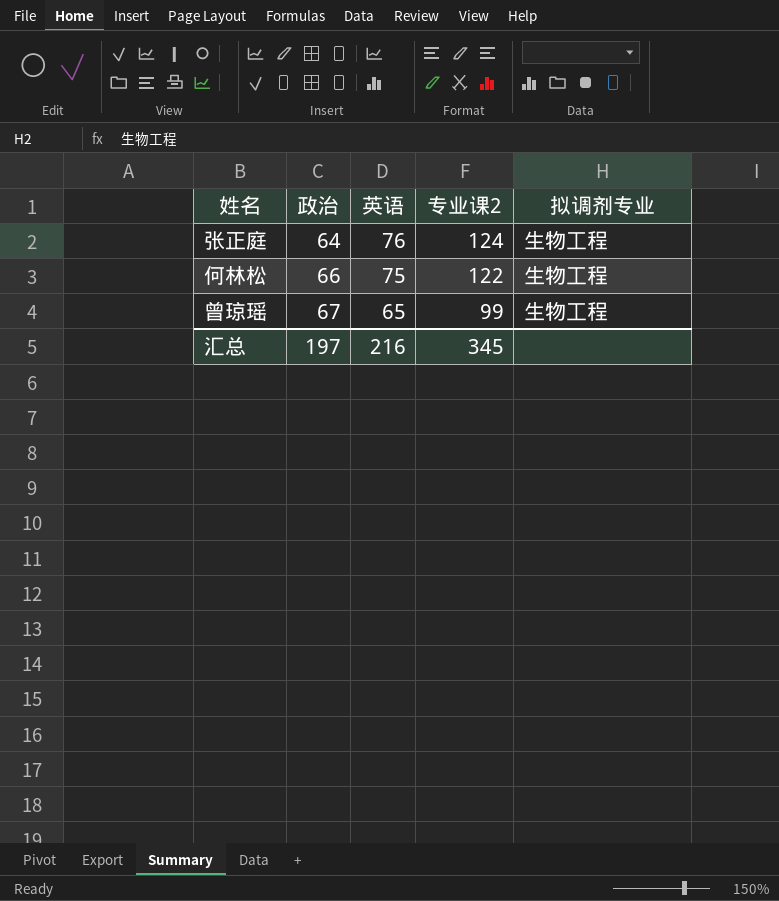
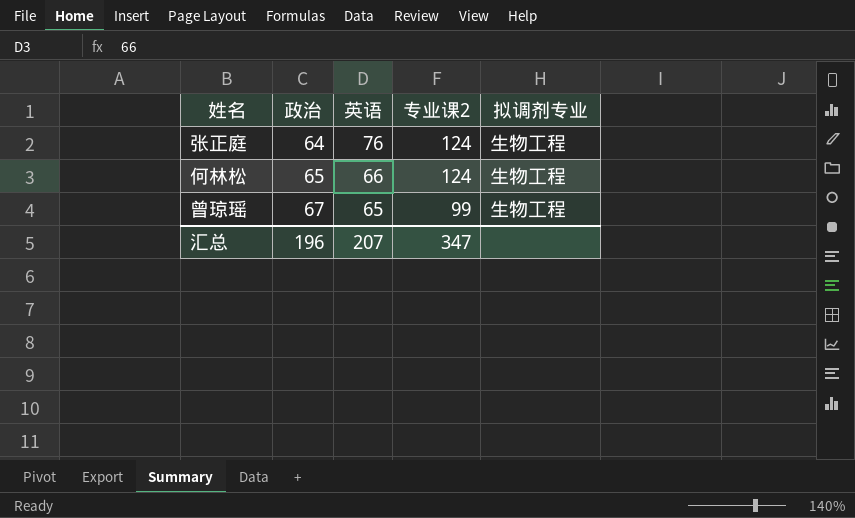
何林松 | 政治: 66 -> 65
何林松 | 英语: 75 -> 66
何林松 | 专业课2: 122 -> 124
汇总 | 政治: 197 -> 196
汇总 | 英语: 216 -> 207
汇总 | 专业课2: 345 -> 347

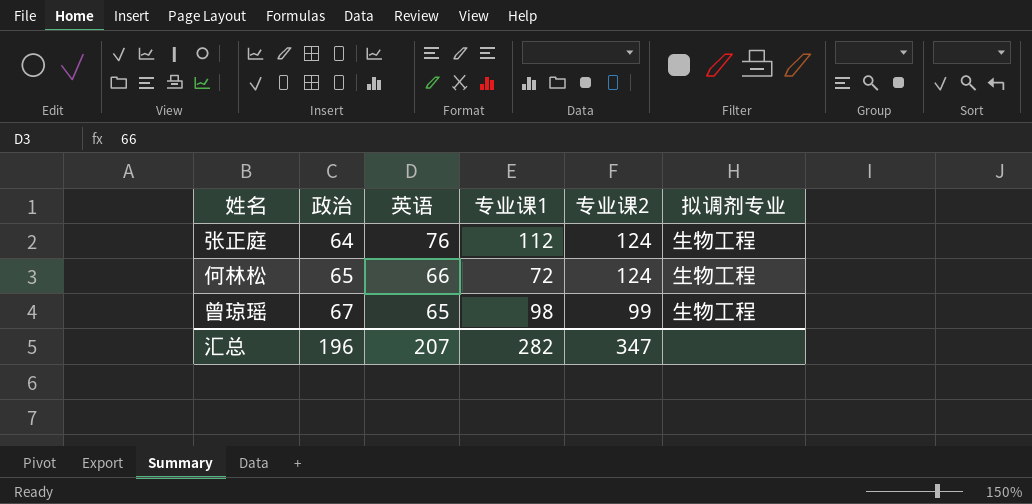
column 专业课1 | position: none -> 4

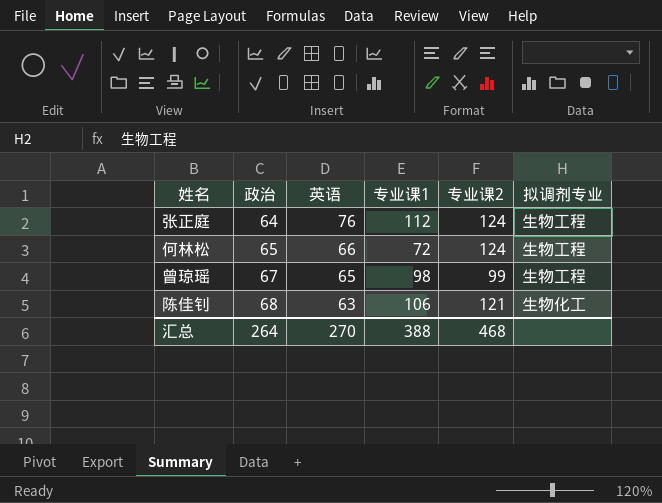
row 陈佳钊: none -> 68 | 63 | 106 | 121 | 生物化工
汇总 | 政治: 196 -> 264
汇总 | 英语: 207 -> 270
汇总 | 专业课1: 282 -> 388
汇总 | 专业课2: 347 -> 468

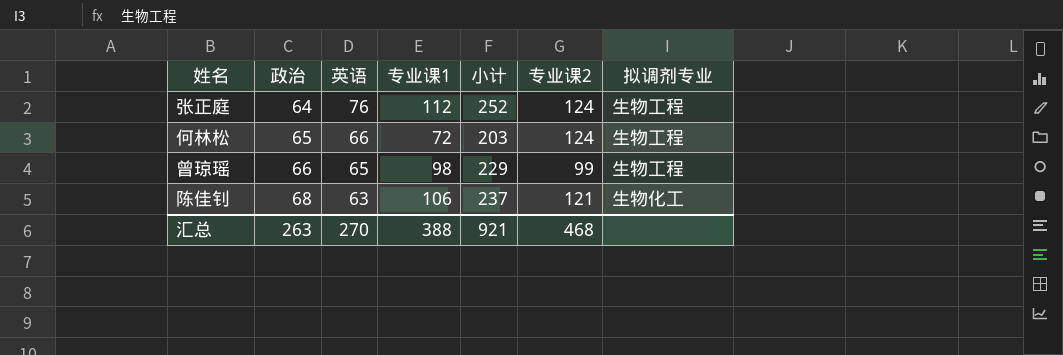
column 小计 | formula: none -> [政治] + [英语] + [专业课1]
曾琼瑶 | 政治: 67 -> 66
汇总 | 政治: 264 -> 263

